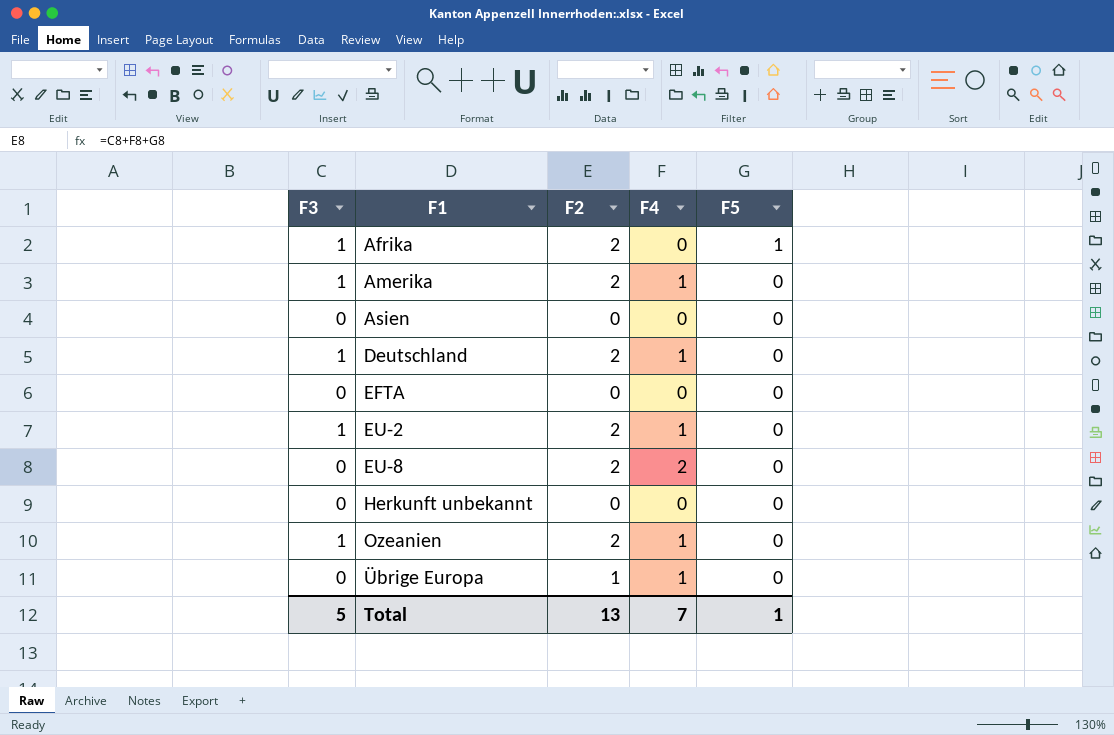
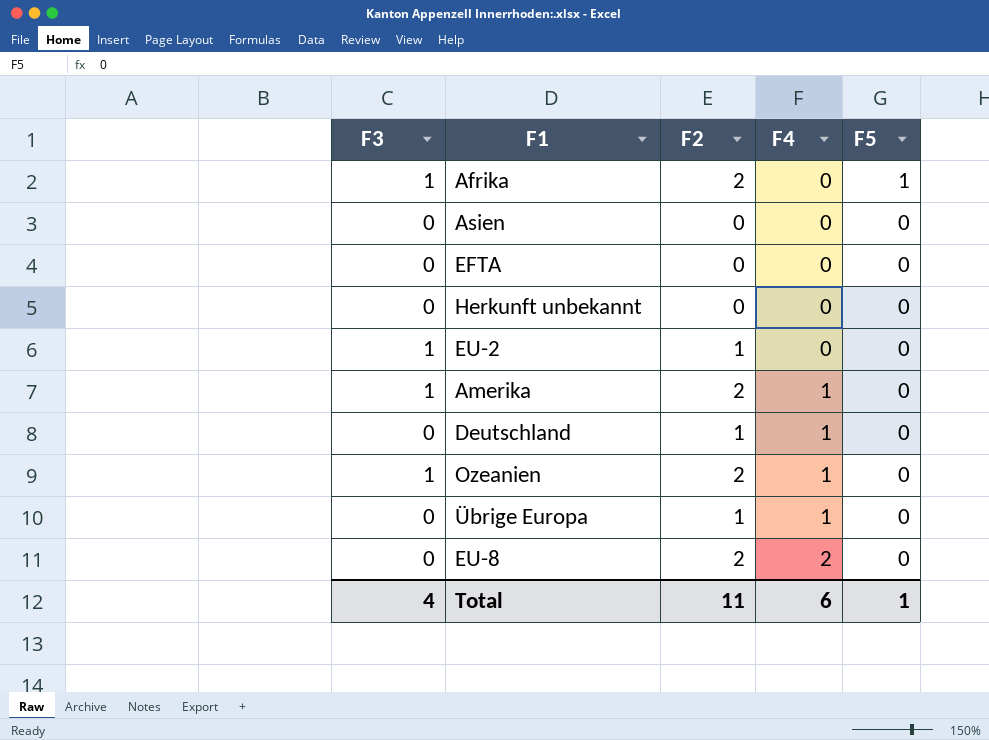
row order: F1 ascending -> F4 ascending
EU-2 | F2: 2 -> 1
EU-2 | F4: 1 -> 0
Deutschland | F3: 1 -> 0
Deutschland | F2: 2 -> 1
Total | F3: 5 -> 4
Total | F2: 13 -> 11
Total | F4: 7 -> 6

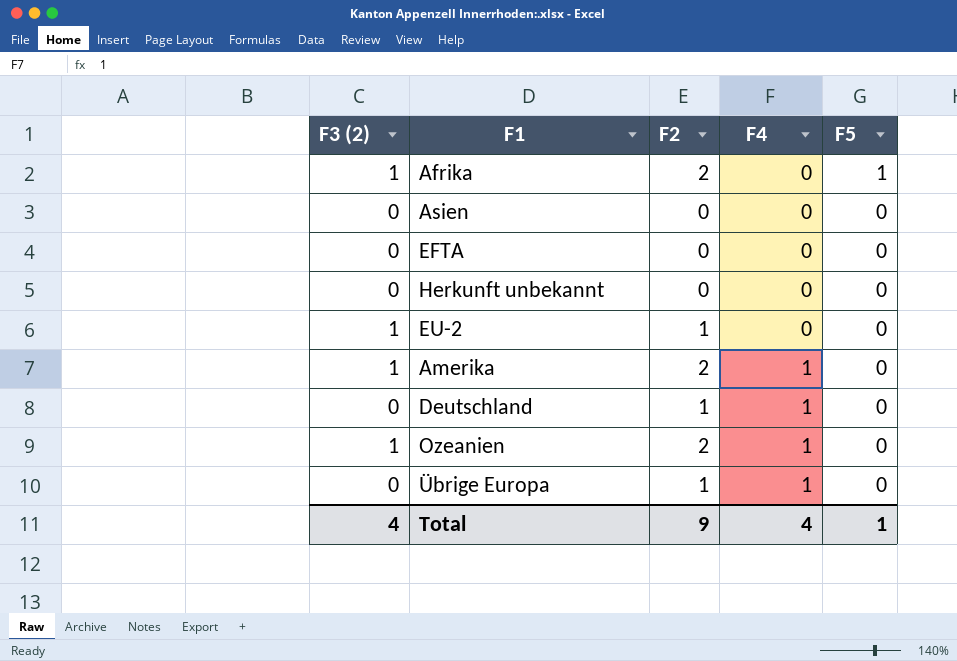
column name: F3 -> F3 (2)
row EU-8: 0 | 2 | 2 | 0 -> none
Total | F2: 11 -> 9
Total | F4: 6 -> 4

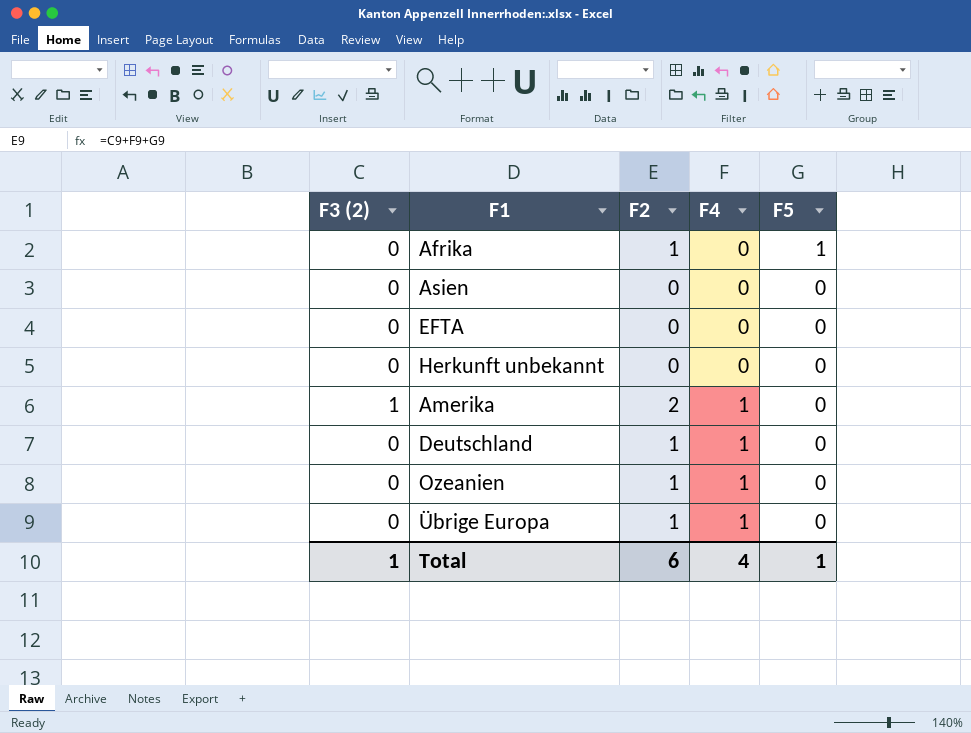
row EU-2: 1 | 1 | 0 | 0 -> none
Afrika | F3 (2): 1 -> 0
Afrika | F2: 2 -> 1
Ozeanien | F3 (2): 1 -> 0
Ozeanien | F2: 2 -> 1
Total | F3 (2): 4 -> 1
Total | F2: 9 -> 6

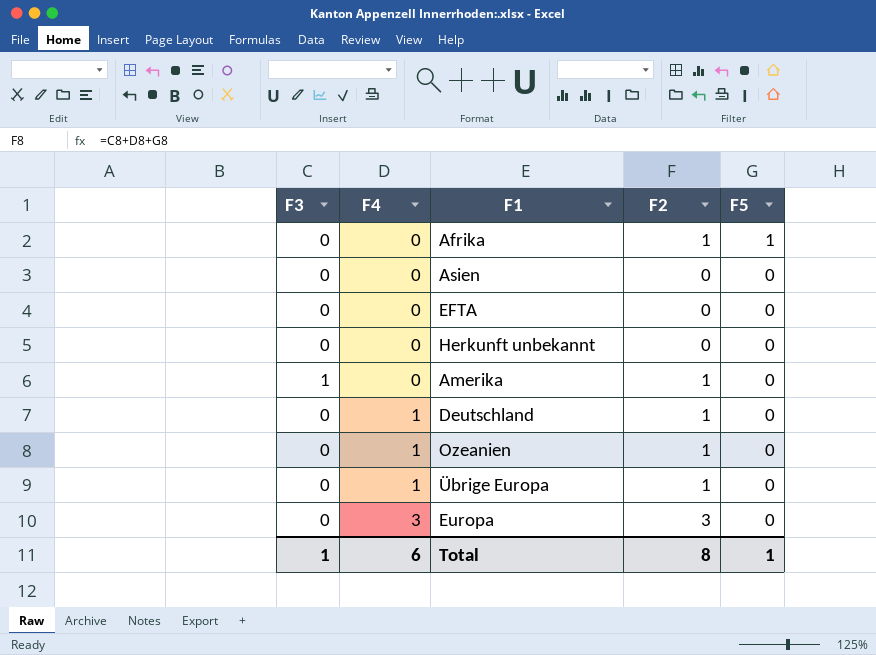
column name: F3 (2) -> F3
column F4 | position: 4 -> 2
Amerika | F4: 1 -> 0
Amerika | F2: 2 -> 1
row Europa: none -> 0 | 3 | 3 | 0
Total | F4: 4 -> 6
Total | F2: 6 -> 8

